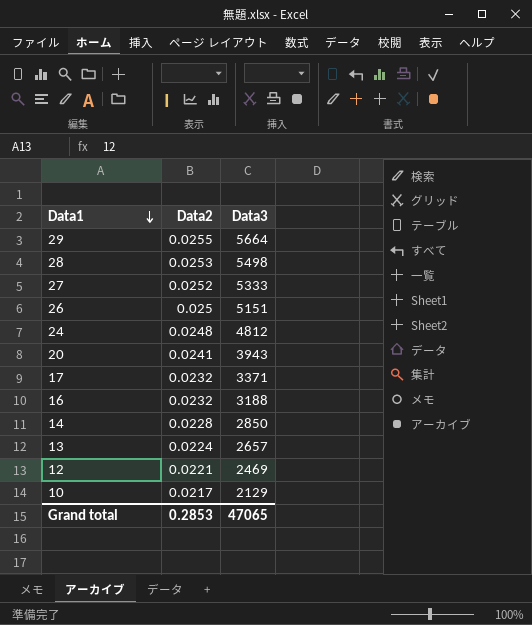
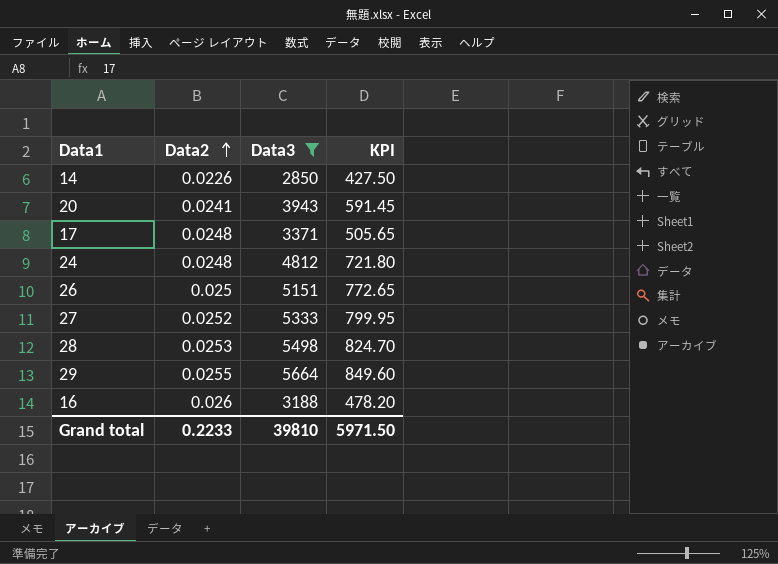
filter: none -> Data3 >= 2850
row order: Data1 descending -> Data2 ascending
column KPI | formula: none -> [Data3] * 0.15
14 | Data2: 0.0228 -> 0.0226
17 | Data2: 0.0232 -> 0.0248
16 | Data2: 0.0232 -> 0.026
Grand total | Data2: 0.2853 -> 0.2233
Grand total | Data3: 47065 -> 39810

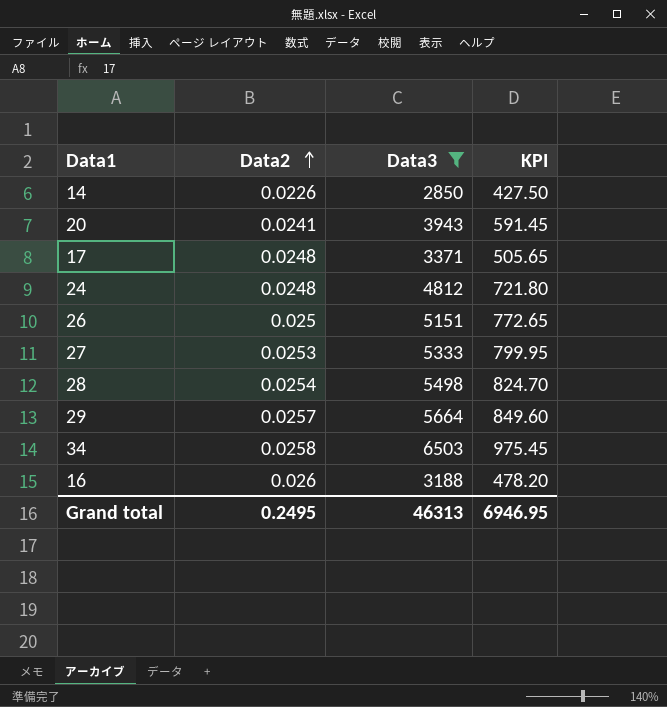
27 | Data2: 0.0252 -> 0.0253
28 | Data2: 0.0253 -> 0.0254
29 | Data2: 0.0255 -> 0.0257
row 34: none -> 0.0258 | 6503 | 975.45
Grand total | Data2: 0.2233 -> 0.2495
Grand total | Data3: 39810 -> 46313
Grand total | KPI: 5971.50 -> 6946.95

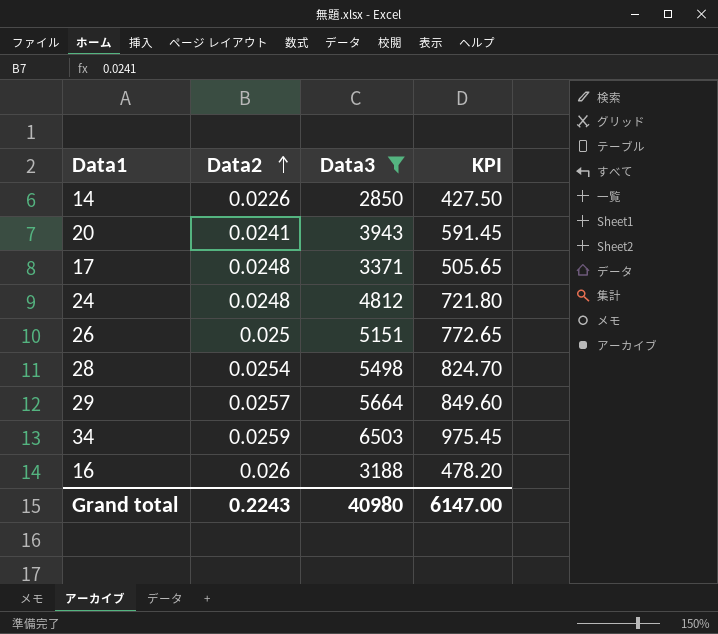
row 27: 0.0253 | 5333 | 799.95 -> none
34 | Data2: 0.0258 -> 0.0259
Grand total | Data2: 0.2495 -> 0.2243
Grand total | Data3: 46313 -> 40980
Grand total | KPI: 6946.95 -> 6147.00

